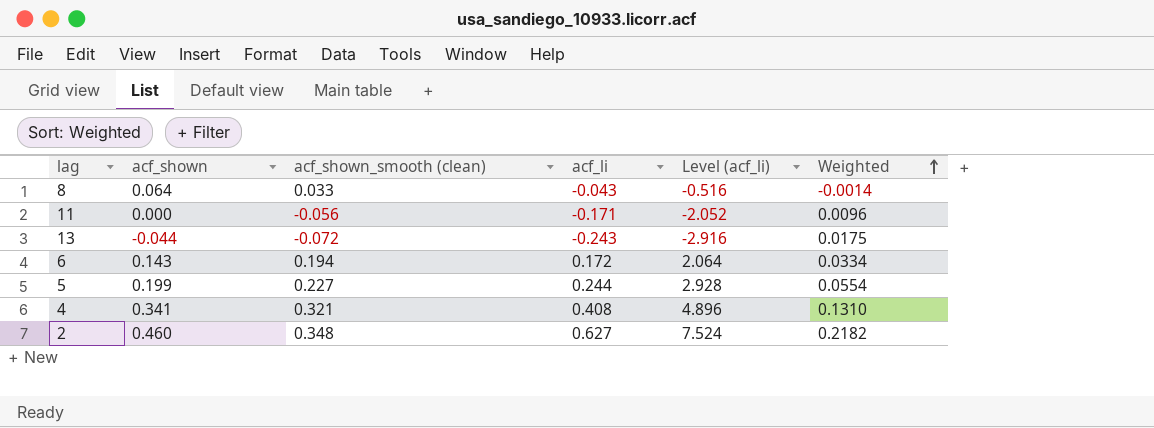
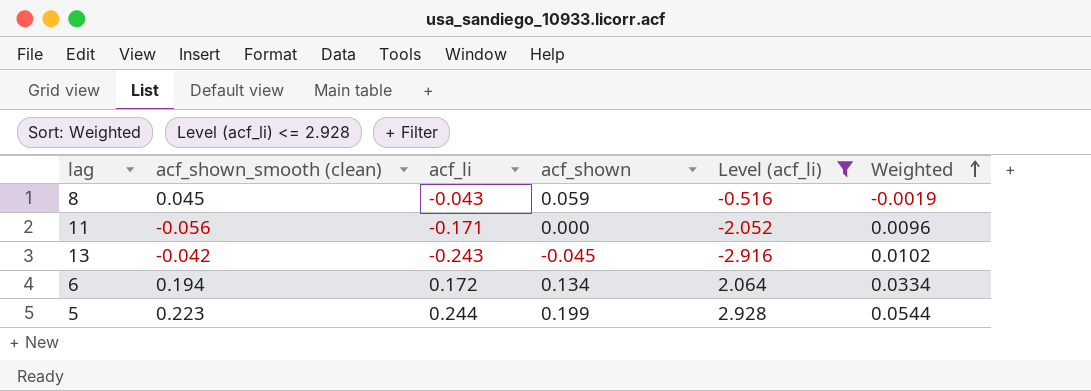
filter: none -> Level (acf_li) <= 2.928
column acf_shown | position: 2 -> 4
8 | acf_shown_smooth (clean): 0.033 -> 0.045
8 | acf_shown: 0.064 -> 0.059
8 | Weighted: -0.0014 -> -0.0019
13 | acf_shown_smooth (clean): -0.072 -> -0.042
13 | acf_shown: -0.044 -> -0.045
13 | Weighted: 0.0175 -> 0.0102
6 | acf_shown: 0.143 -> 0.134
5 | acf_shown_smooth (clean): 0.227 -> 0.223
5 | Weighted: 0.0554 -> 0.0544

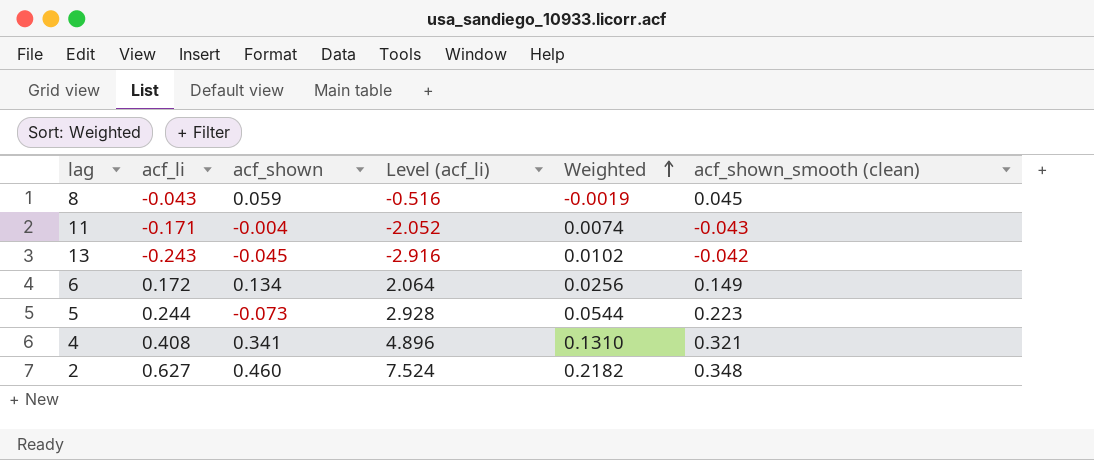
filter: Level (acf_li) <= 2.928 -> none
column acf_shown_smooth (clean) | position: 2 -> 6
11 | acf_shown: 0.000 -> -0.004
11 | Weighted: 0.0096 -> 0.0074
11 | acf_shown_smooth (clean): -0.056 -> -0.043
6 | Weighted: 0.0334 -> 0.0256
6 | acf_shown_smooth (clean): 0.194 -> 0.149
5 | acf_shown: 0.199 -> -0.073

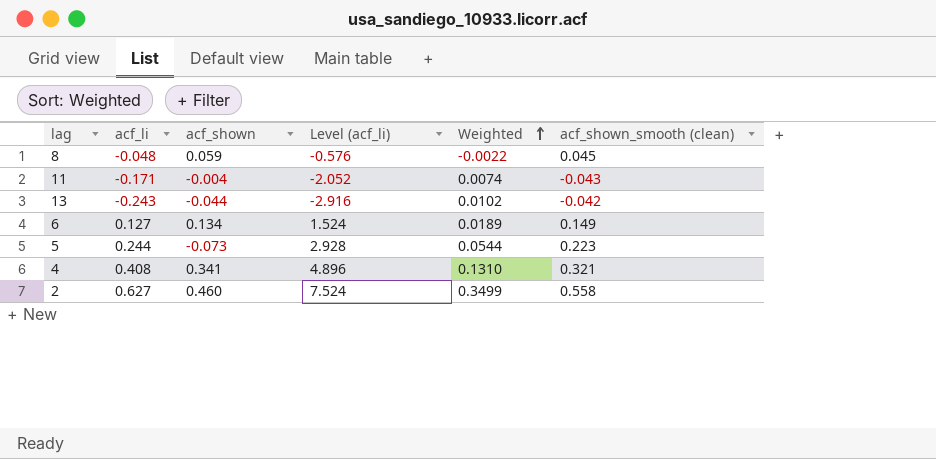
8 | acf_li: -0.043 -> -0.048
8 | Level (acf_li): -0.516 -> -0.576
8 | Weighted: -0.0019 -> -0.0022
13 | acf_shown: -0.045 -> -0.044
6 | acf_li: 0.172 -> 0.127
6 | Level (acf_li): 2.064 -> 1.524
6 | Weighted: 0.0256 -> 0.0189
2 | Weighted: 0.2182 -> 0.3499
2 | acf_shown_smooth (clean): 0.348 -> 0.558

